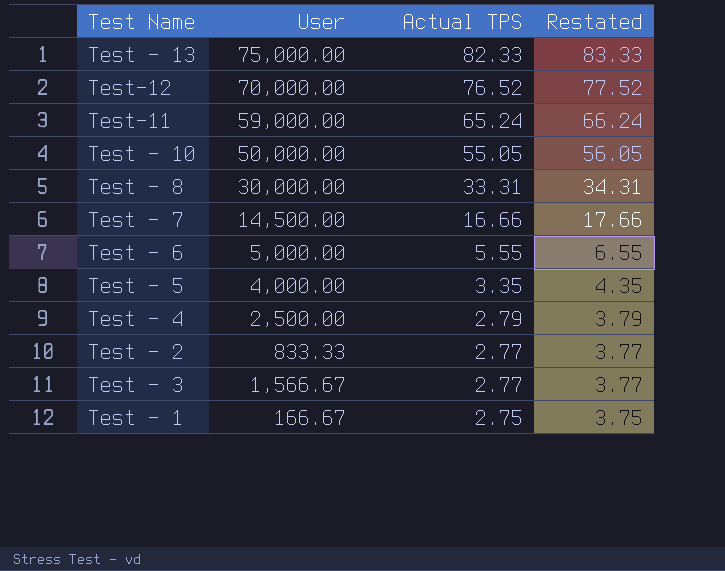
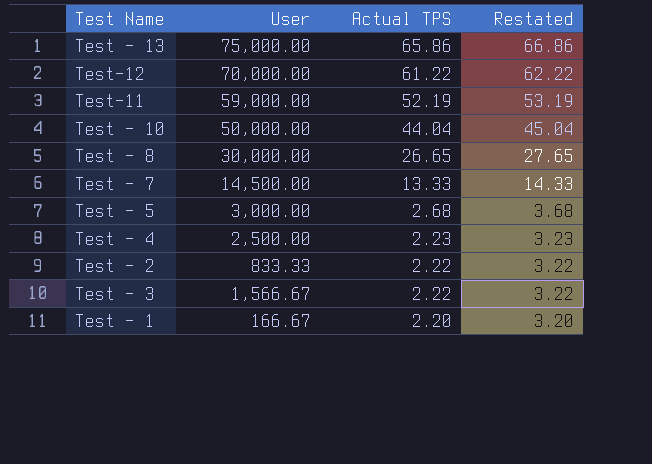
row Test - 6: 5,000.00 | 5.55 | 6.55 -> none
Test - 13 | Actual TPS: 82.33 -> 65.86
Test - 13 | Restated: 83.33 -> 66.86
Test-12 | Actual TPS: 76.52 -> 61.22
Test-12 | Restated: 77.52 -> 62.22
Test-11 | Actual TPS: 65.24 -> 52.19
Test-11 | Restated: 66.24 -> 53.19
Test - 10 | Actual TPS: 55.05 -> 44.04
Test - 10 | Restated: 56.05 -> 45.04
Test - 8 | Actual TPS: 33.31 -> 26.65
Test - 8 | Restated: 34.31 -> 27.65
Test - 7 | Actual TPS: 16.66 -> 13.33
Test - 7 | Restated: 17.66 -> 14.33
Test - 5 | User: 4,000.00 -> 3,000.00
Test - 5 | Actual TPS: 3.35 -> 2.68
Test - 5 | Restated: 4.35 -> 3.68
Test - 4 | Actual TPS: 2.79 -> 2.23
Test - 4 | Restated: 3.79 -> 3.23
Test - 2 | Actual TPS: 2.77 -> 2.22
Test - 2 | Restated: 3.77 -> 3.22
Test - 3 | Actual TPS: 2.77 -> 2.22
Test - 3 | Restated: 3.77 -> 3.22
Test - 1 | Actual TPS: 2.75 -> 2.20
Test - 1 | Restated: 3.75 -> 3.20

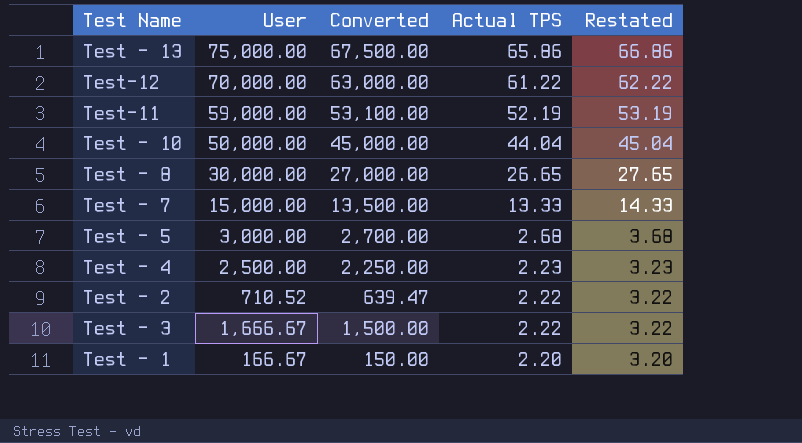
column Converted | formula: none -> [User] * 0.9
Test - 7 | User: 14,500.00 -> 15,000.00
Test - 2 | User: 833.33 -> 710.52
Test - 3 | User: 1,566.67 -> 1,666.67

